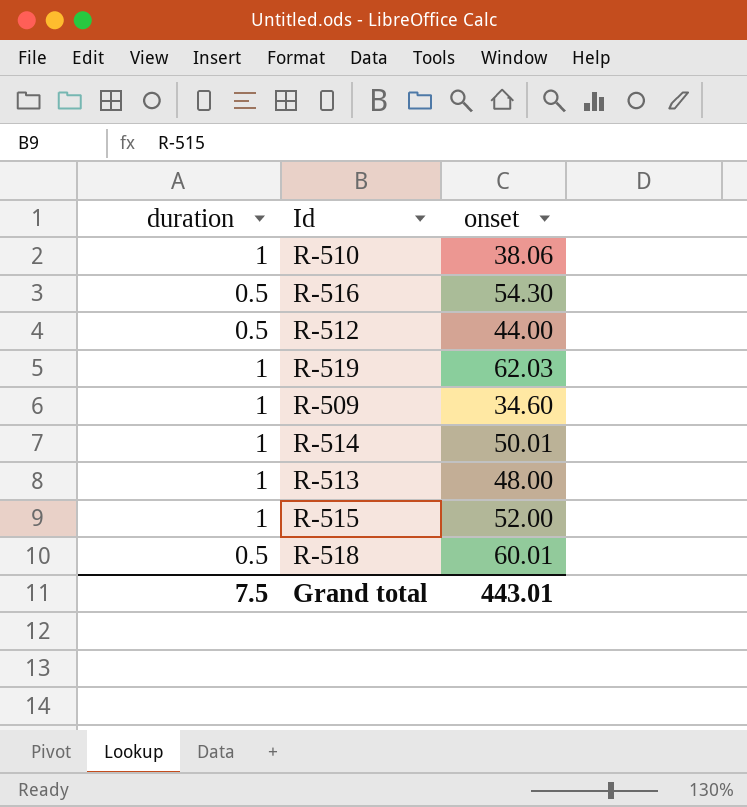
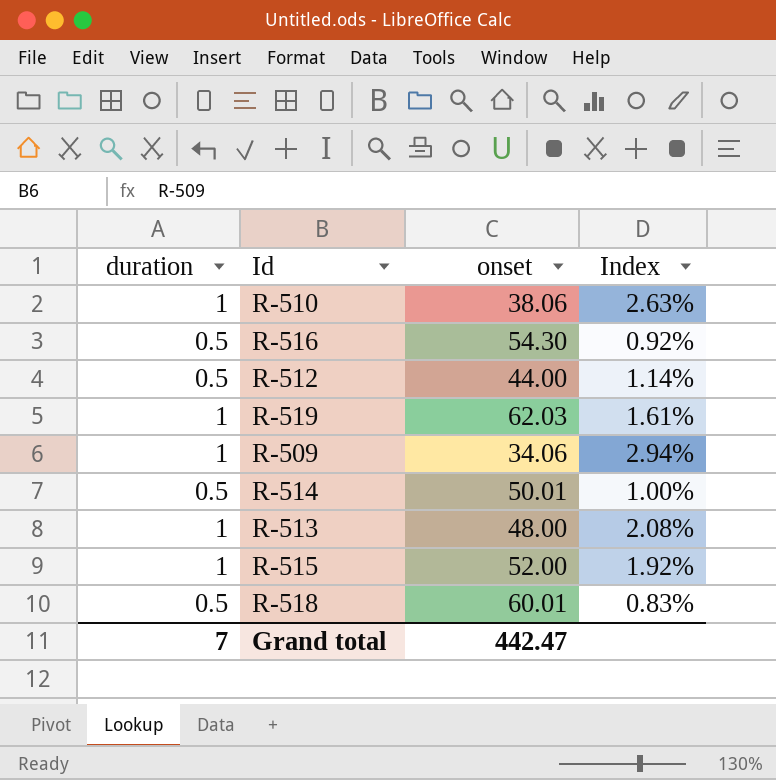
column Index | formula: none -> [duration] / [onset]
R-509 | onset: 34.60 -> 34.06
R-514 | duration: 1 -> 0.5
Grand total | duration: 7.5 -> 7
Grand total | onset: 443.01 -> 442.47

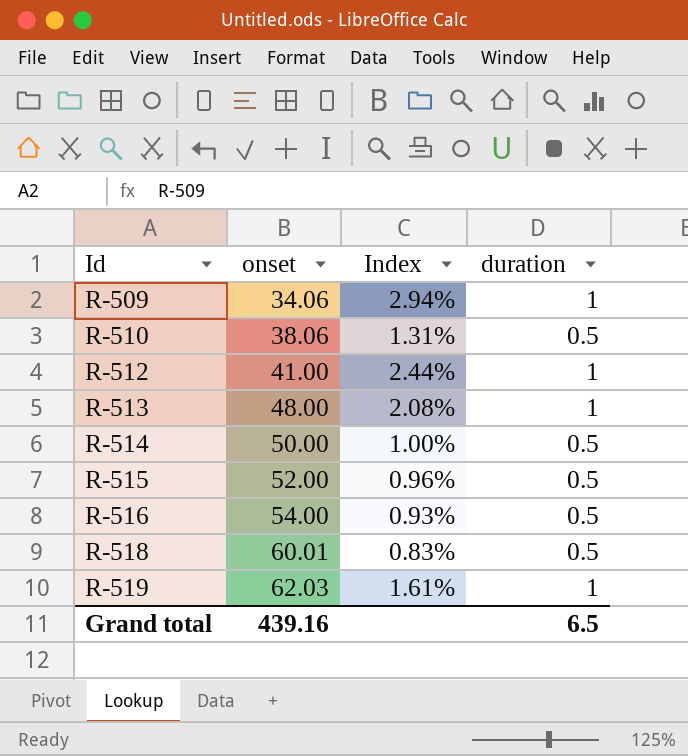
row order: none -> Id ascending
column duration | position: 1 -> 4
R-510 | Index: 2.63% -> 1.31%
R-510 | duration: 1 -> 0.5
R-512 | onset: 44.00 -> 41.00
R-512 | Index: 1.14% -> 2.44%
R-512 | duration: 0.5 -> 1
R-514 | onset: 50.01 -> 50.00
R-515 | Index: 1.92% -> 0.96%
R-515 | duration: 1 -> 0.5
R-516 | onset: 54.30 -> 54.00
R-516 | Index: 0.92% -> 0.93%
Grand total | onset: 442.47 -> 439.16
Grand total | duration: 7 -> 6.5

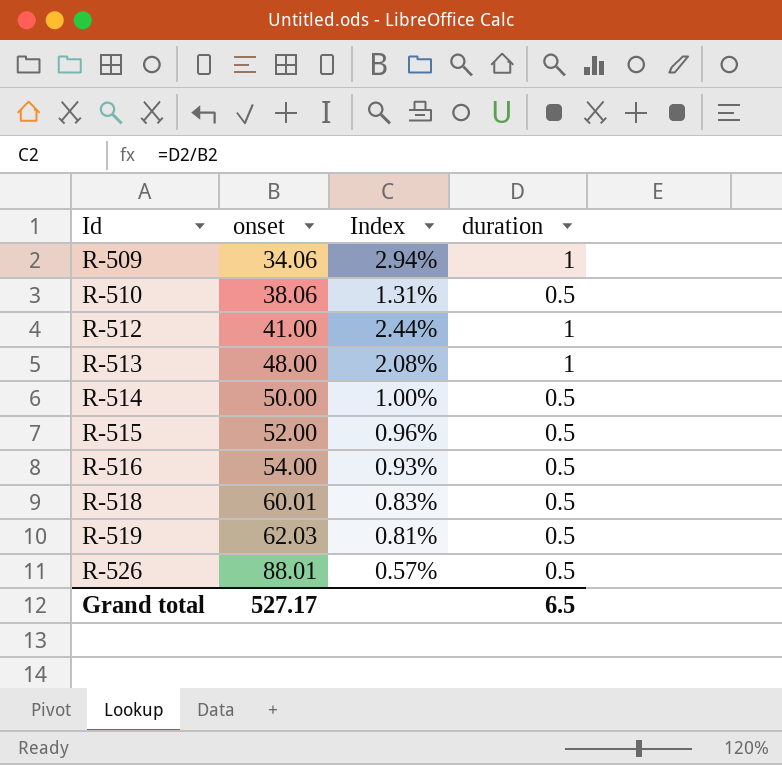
R-519 | Index: 1.61% -> 0.81%
R-519 | duration: 1 -> 0.5
row R-526: none -> 88.01 | 0.57% | 0.5
Grand total | onset: 439.16 -> 527.17

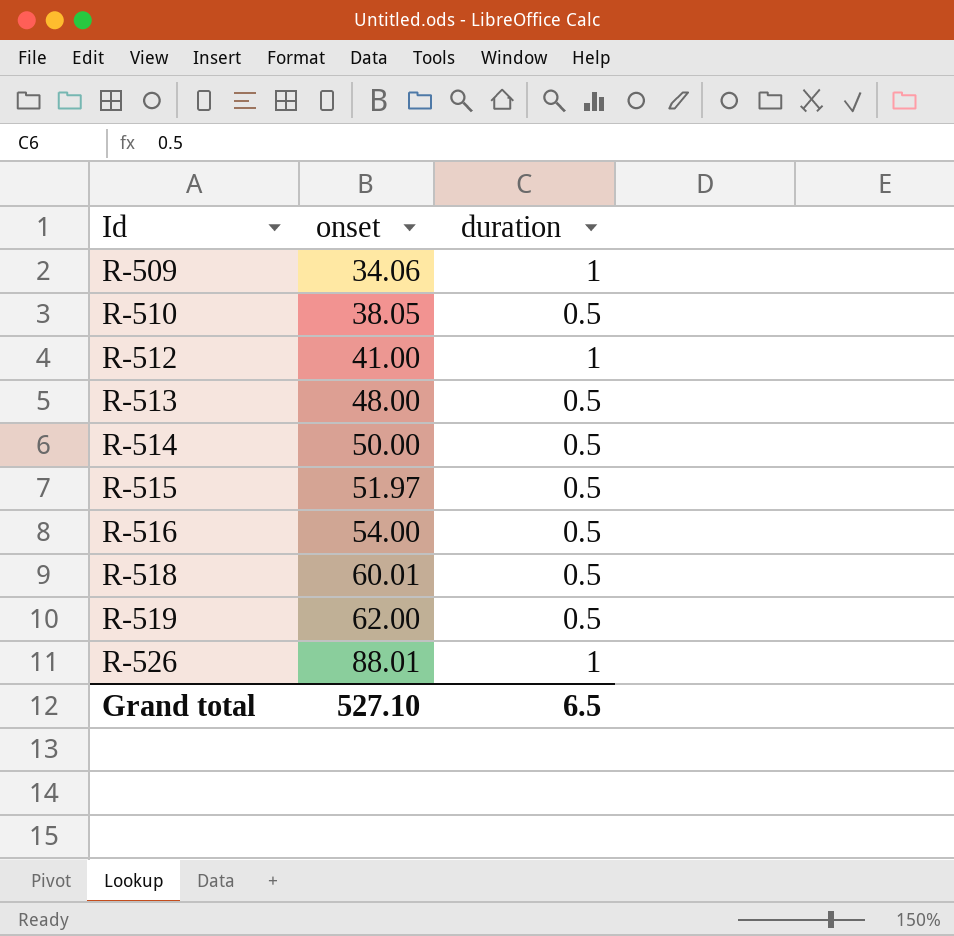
column Index | formula: [duration] / [onset] -> none
R-510 | onset: 38.06 -> 38.05
R-513 | duration: 1 -> 0.5
R-515 | onset: 52.00 -> 51.97
R-519 | onset: 62.03 -> 62.00
R-526 | duration: 0.5 -> 1
Grand total | onset: 527.17 -> 527.10

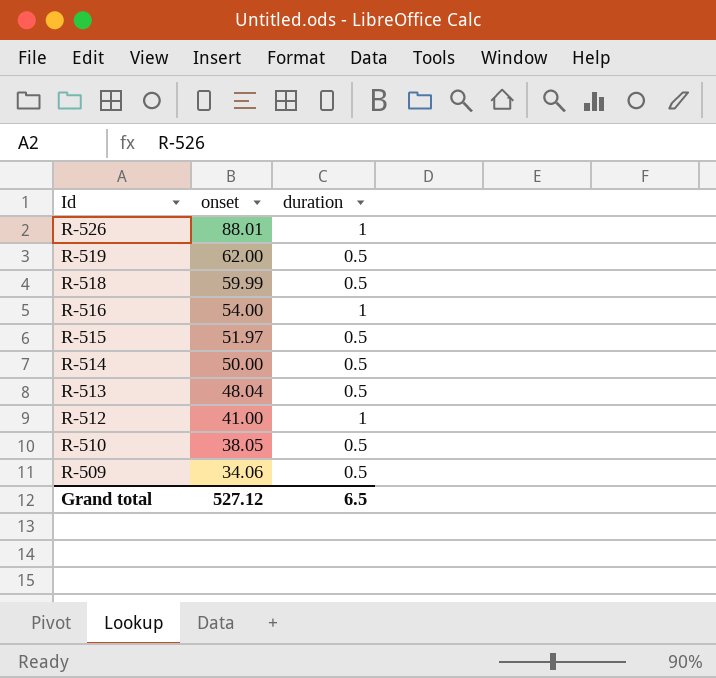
row order: Id ascending -> Id descending
R-518 | onset: 60.01 -> 59.99
R-516 | duration: 0.5 -> 1
R-513 | onset: 48.00 -> 48.04
R-509 | duration: 1 -> 0.5
Grand total | onset: 527.10 -> 527.12

